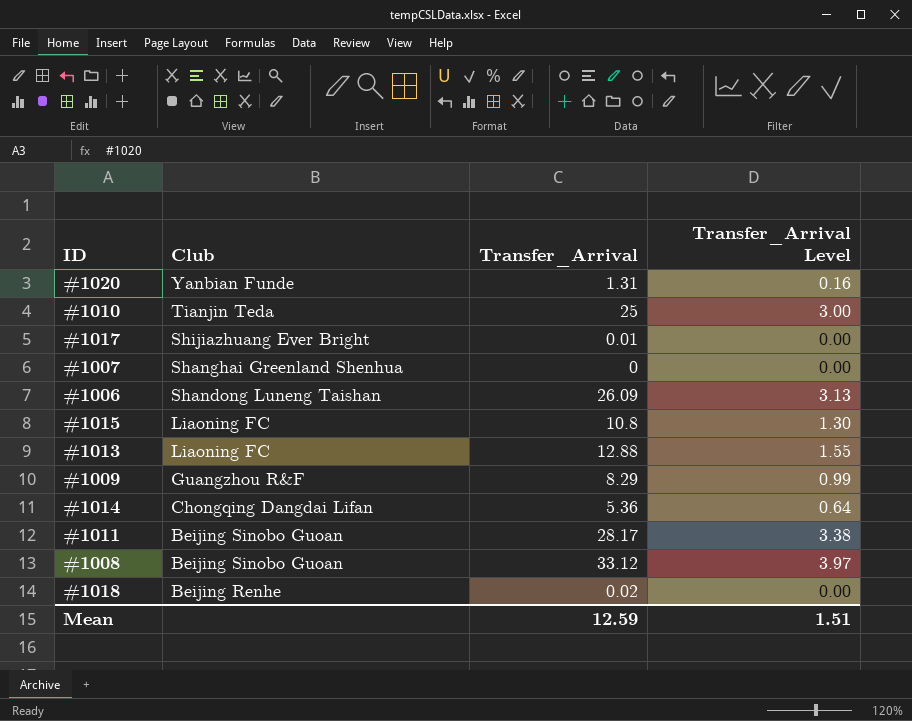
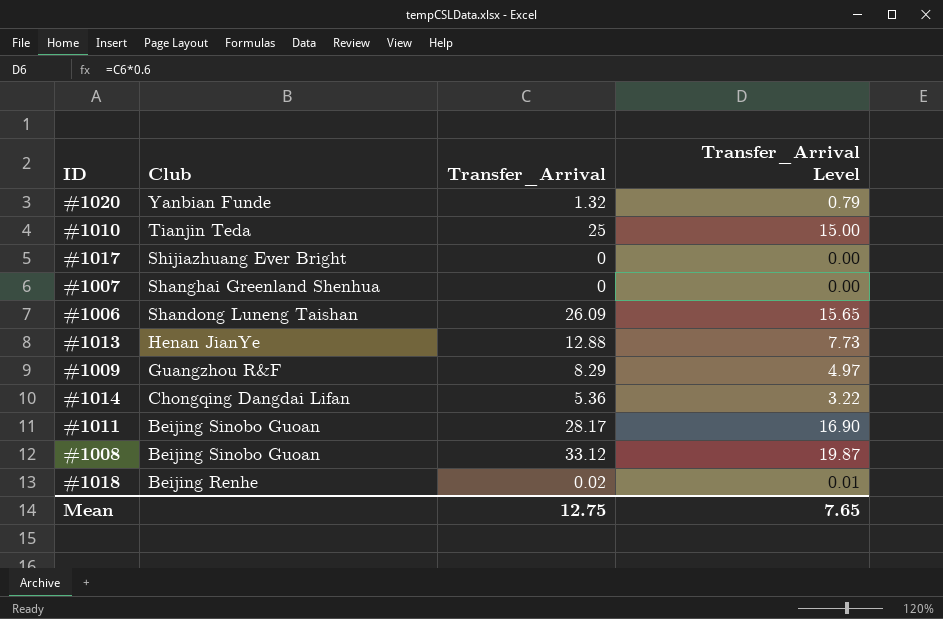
column Transfer_Arrival Level | formula: [Transfer_Arrival] * 0.12 -> [Transfer_Arrival] * 0.6
row #1015: Liaoning FC | 10.8 | 1.30 -> none
#1020 | Transfer_Arrival: 1.31 -> 1.32
#1017 | Transfer_Arrival: 0.01 -> 0
#1013 | Club: Liaoning FC -> Henan JianYe
Mean | Transfer_Arrival: 12.59 -> 12.75
Mean | Transfer_Arrival Level: 1.51 -> 7.65

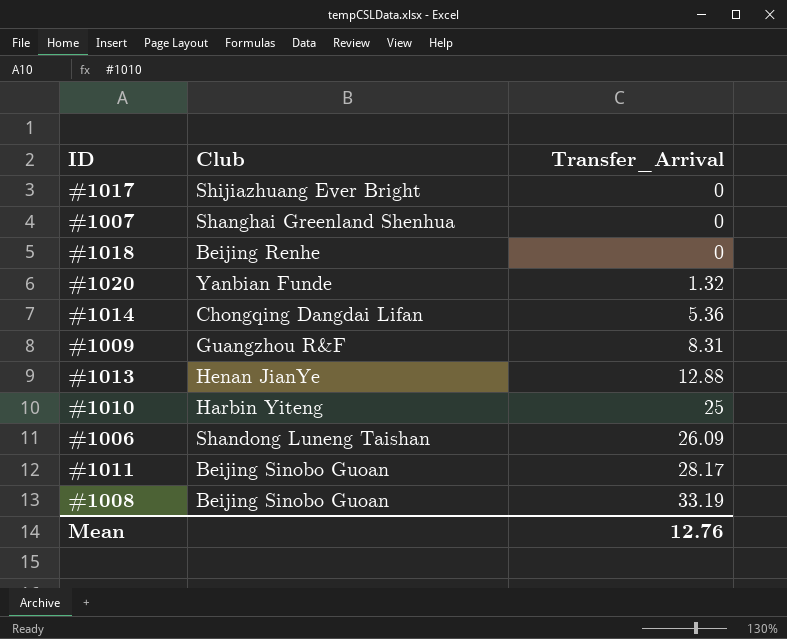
row order: Club descending -> Transfer_Arrival ascending
column Transfer_Arrival Level | formula: [Transfer_Arrival] * 0.6 -> none
#1018 | Transfer_Arrival: 0.02 -> 0
#1009 | Transfer_Arrival: 8.29 -> 8.31
#1010 | Club: Tianjin Teda -> Harbin Yiteng
#1008 | Transfer_Arrival: 33.12 -> 33.19
Mean | Transfer_Arrival: 12.75 -> 12.76

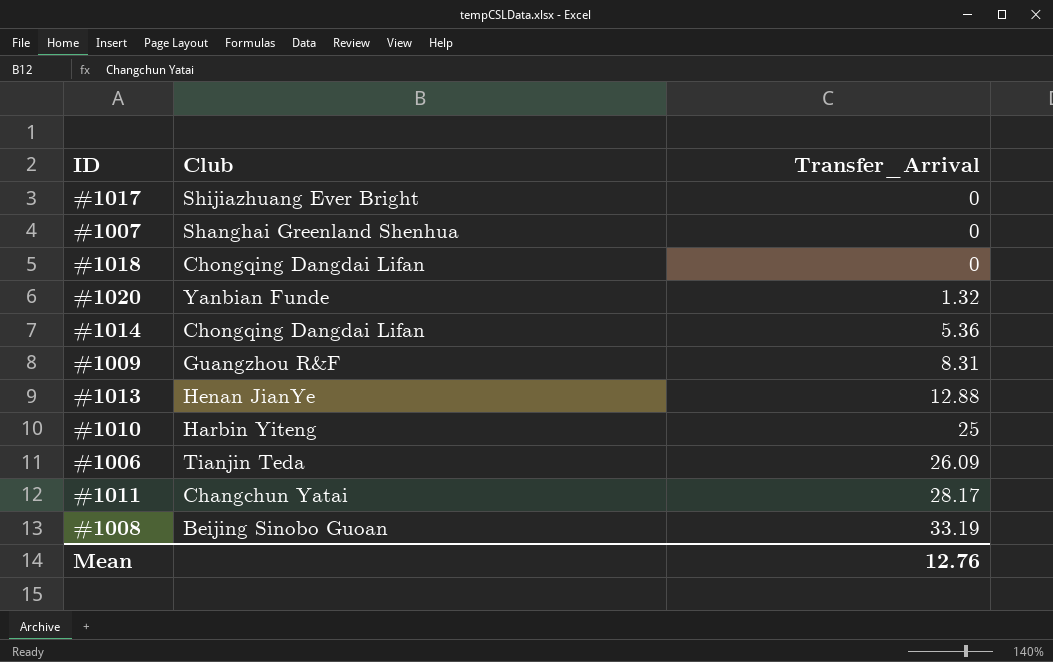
#1018 | Club: Beijing Renhe -> Chongqing Dangdai Lifan
#1006 | Club: Shandong Luneng Taishan -> Tianjin Teda
#1011 | Club: Beijing Sinobo Guoan -> Changchun Yatai

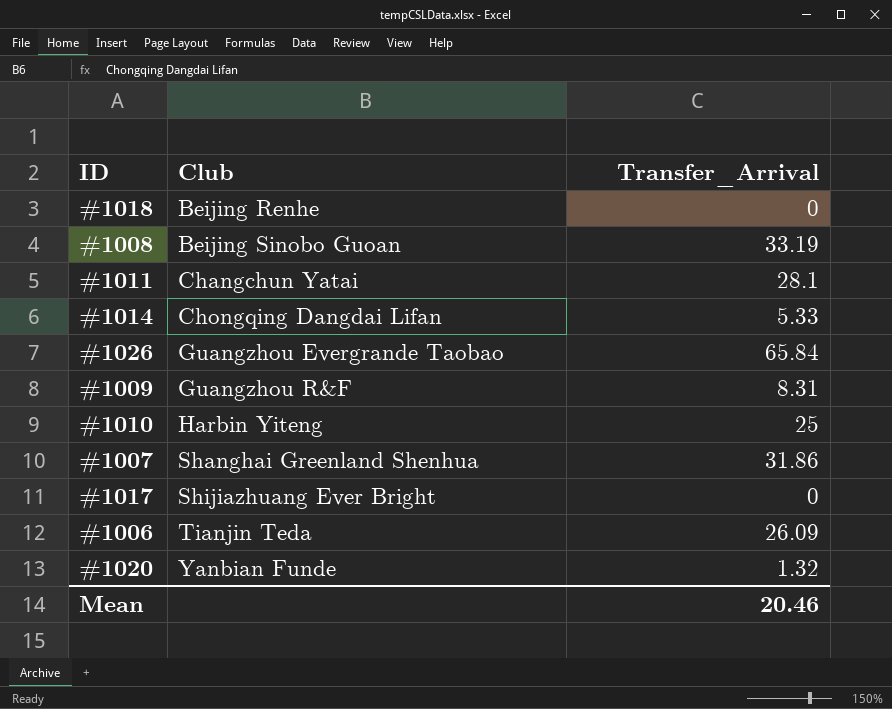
row order: Transfer_Arrival ascending -> Club ascending
row #1013: Henan JianYe | 12.88 -> none
#1018 | Club: Chongqing Dangdai Lifan -> Beijing Renhe
#1011 | Transfer_Arrival: 28.17 -> 28.1
#1014 | Transfer_Arrival: 5.36 -> 5.33
row #1026: none -> Guangzhou Evergrande Taobao | 65.84
#1007 | Transfer_Arrival: 0 -> 31.86
Mean | Transfer_Arrival: 12.76 -> 20.46

